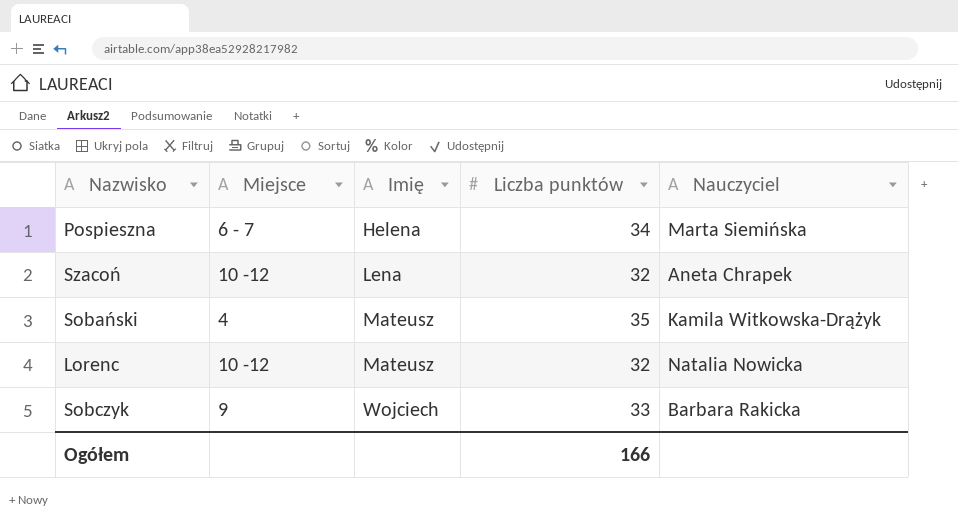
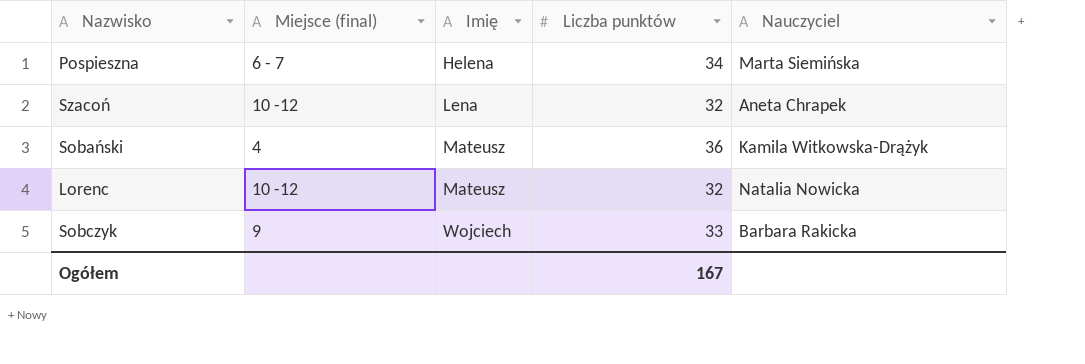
column name: Miejsce -> Miejsce (final)
Sobański | Liczba punktów: 35 -> 36
Ogółem | Liczba punktów: 166 -> 167

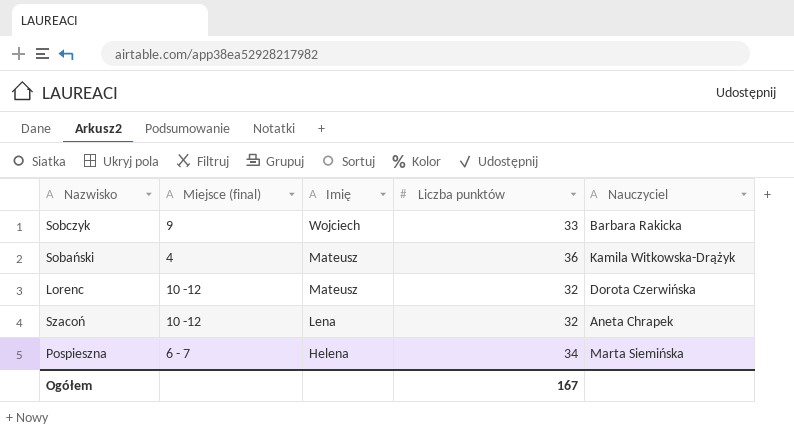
row order: Imię ascending -> Imię descending
Lorenc | Nauczyciel: Natalia Nowicka -> Dorota Czerwińska

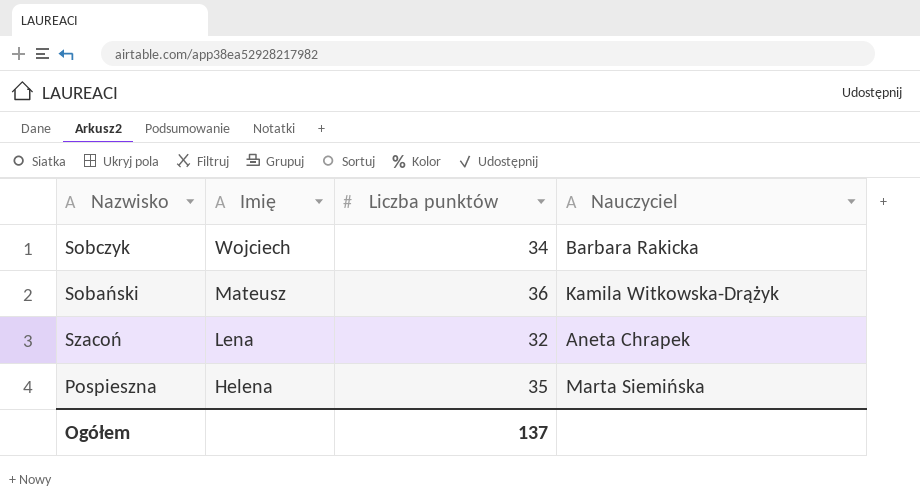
column Miejsce (final) | position: 2 -> none
row Lorenc: 10 -12 | Mateusz | 32 | Dorota Czerwińska -> none
Sobczyk | Liczba punktów: 33 -> 34
Pospieszna | Liczba punktów: 34 -> 35
Ogółem | Liczba punktów: 167 -> 137

